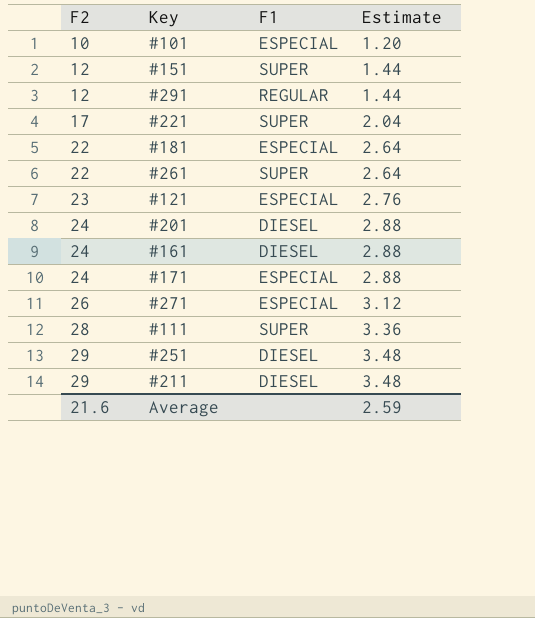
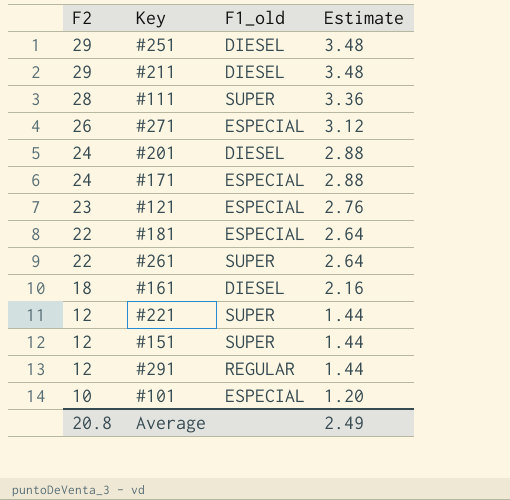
row order: F2 ascending -> F2 descending
column name: F1 -> F1_old
#161 | F2: 24 -> 18
#161 | Estimate: 2.88 -> 2.16
#221 | F2: 17 -> 12
#221 | Estimate: 2.04 -> 1.44
Average | F2: 21.6 -> 20.8
Average | Estimate: 2.59 -> 2.49

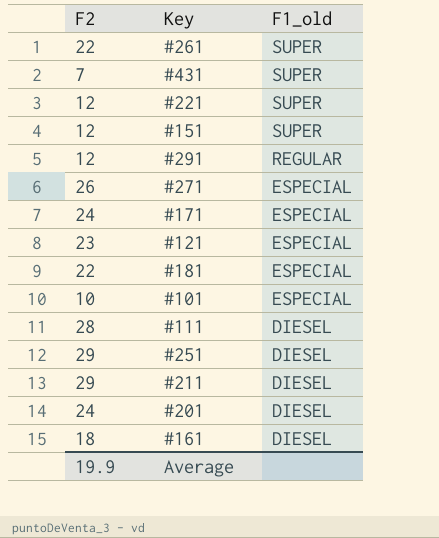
row order: F2 descending -> F1_old descending
column Estimate | formula: [F2] * 0.12 -> none
row #431: none -> 7 | SUPER
#111 | F1_old: SUPER -> DIESEL
Average | F2: 20.8 -> 19.9

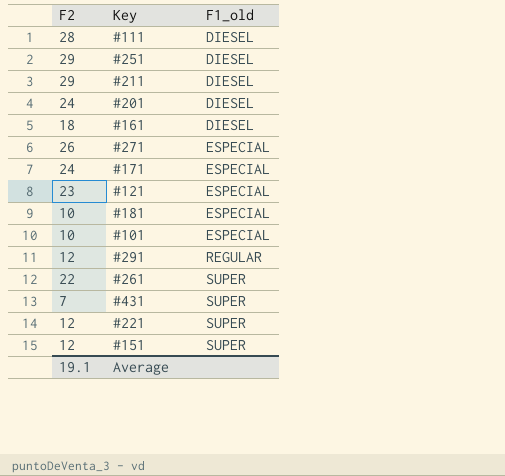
row order: F1_old descending -> F1_old ascending
#181 | F2: 22 -> 10
Average | F2: 19.9 -> 19.1

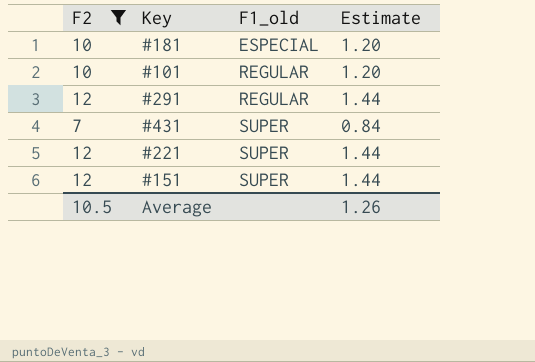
filter: none -> F2 <= 12
column Estimate | formula: none -> [F2] * 0.12
#101 | F1_old: ESPECIAL -> REGULAR
Average | F2: 19.1 -> 10.5

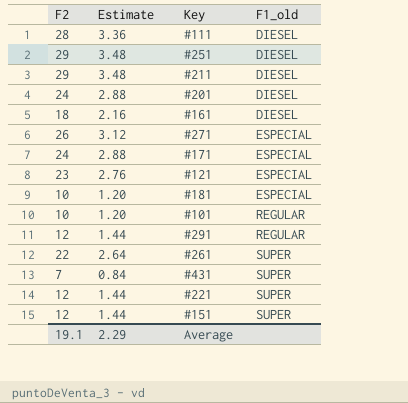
filter: F2 <= 12 -> none
column Estimate | position: 4 -> 2
Average | F2: 10.5 -> 19.1
Average | Estimate: 1.26 -> 2.29

